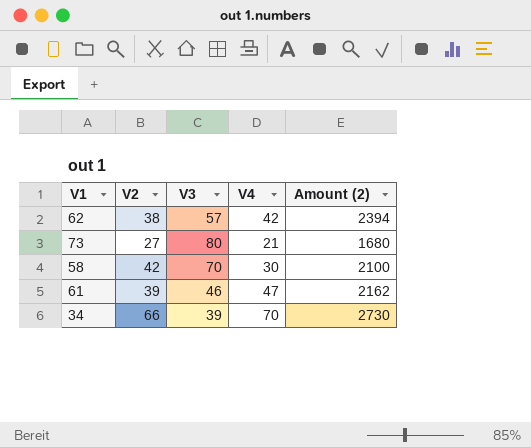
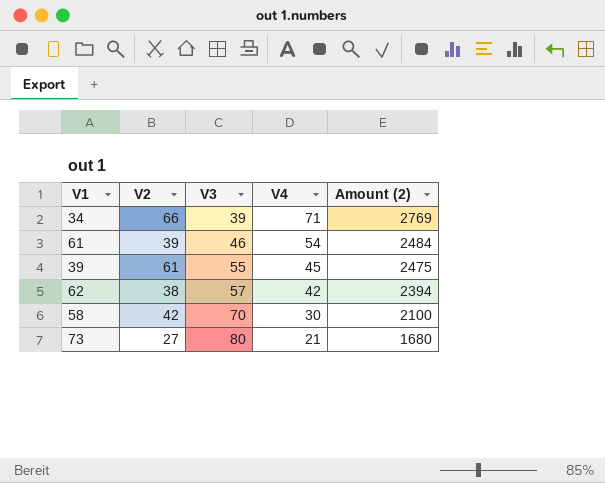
row order: none -> V3 ascending
34 | V4: 70 -> 71
34 | Amount (2): 2730 -> 2769
61 | V4: 47 -> 54
61 | Amount (2): 2162 -> 2484
row 39: none -> 61 | 55 | 45 | 2475

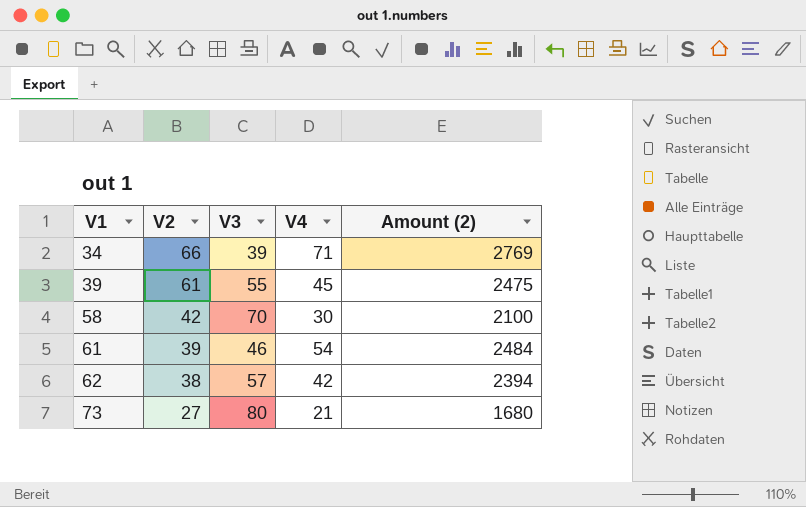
row order: V3 ascending -> V1 ascending

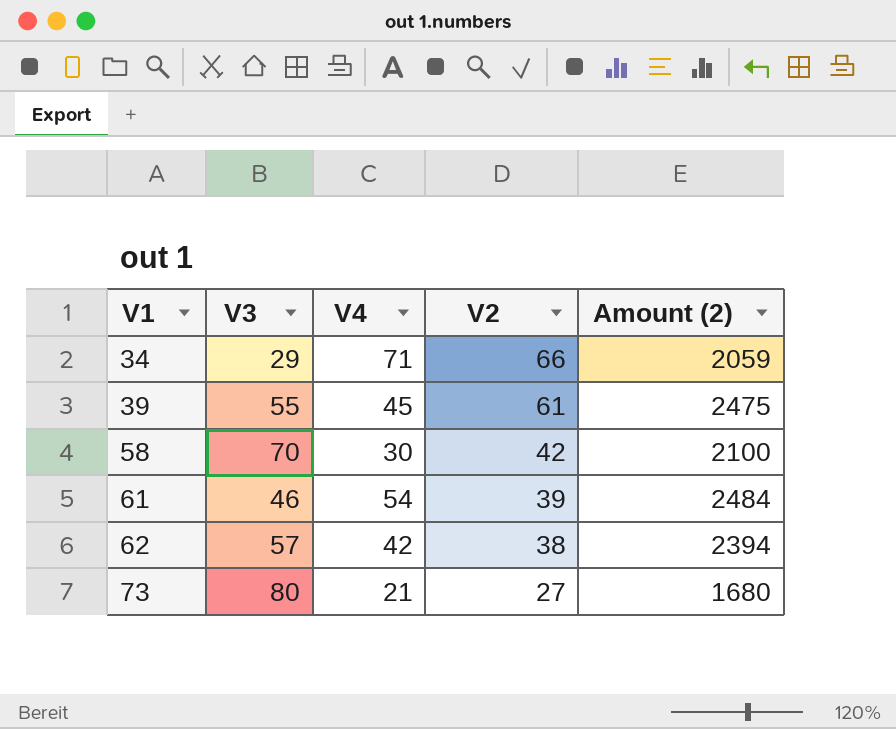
column V2 | position: 2 -> 4
34 | V3: 39 -> 29
34 | Amount (2): 2769 -> 2059

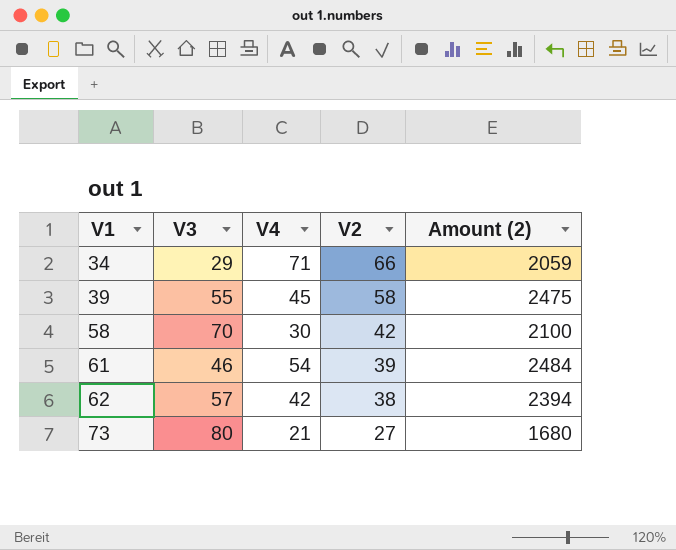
39 | V2: 61 -> 58

